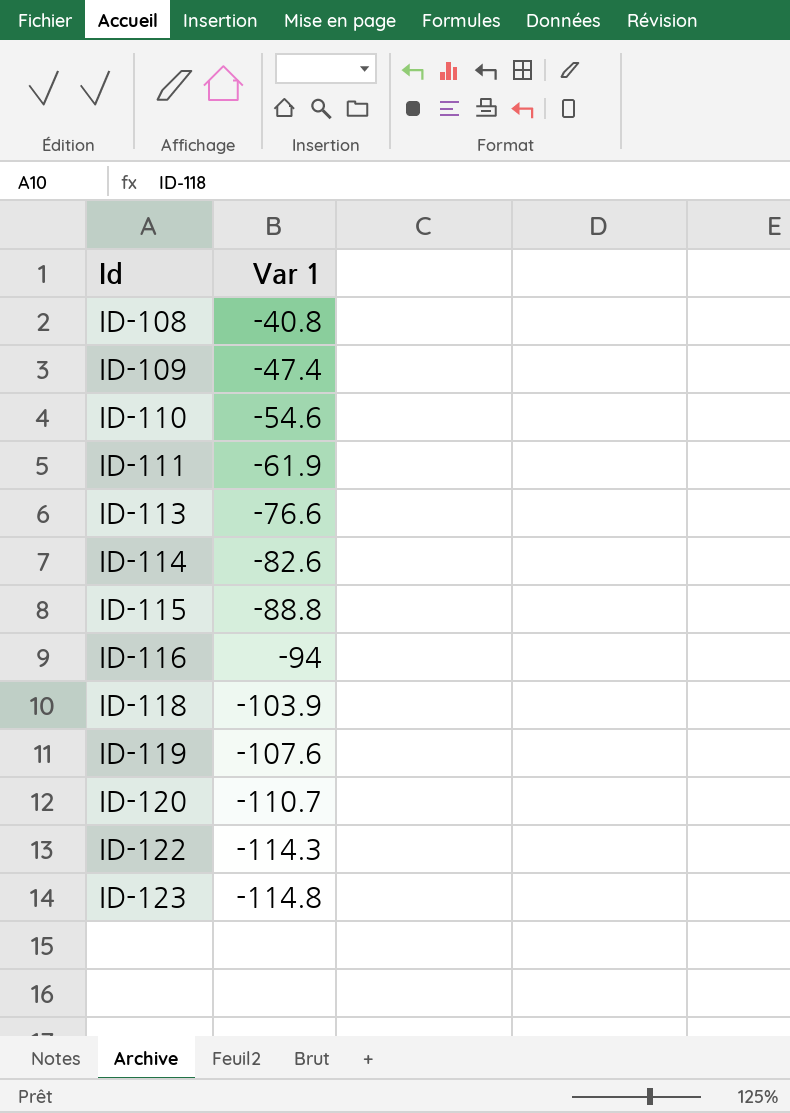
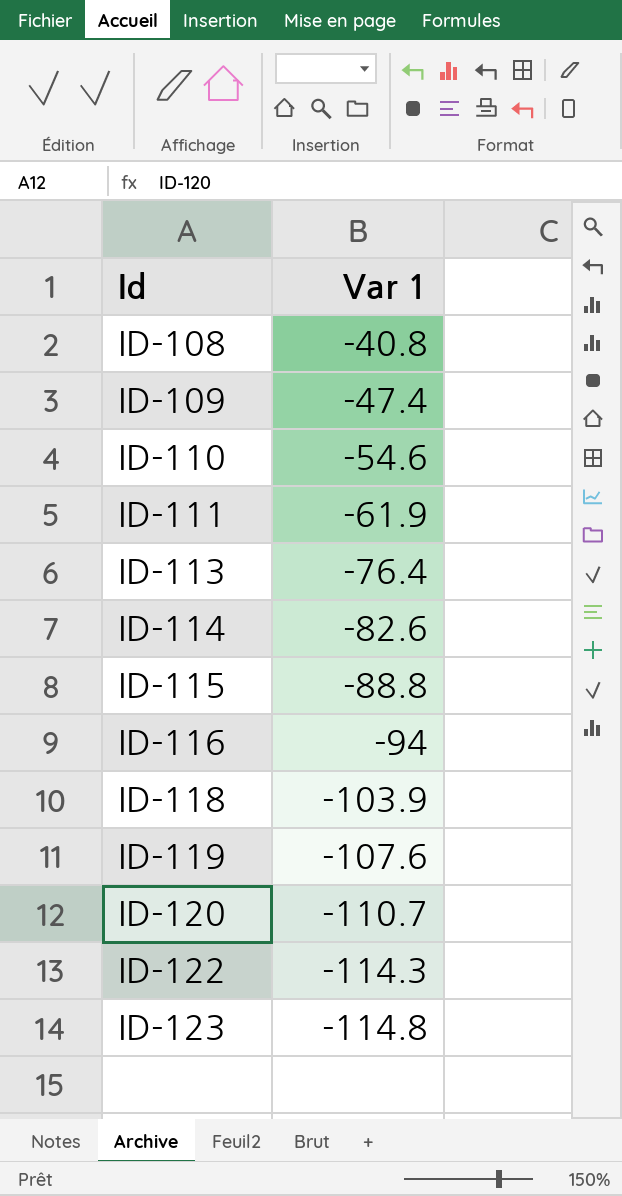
ID-113 | Var 1: -76.6 -> -76.4

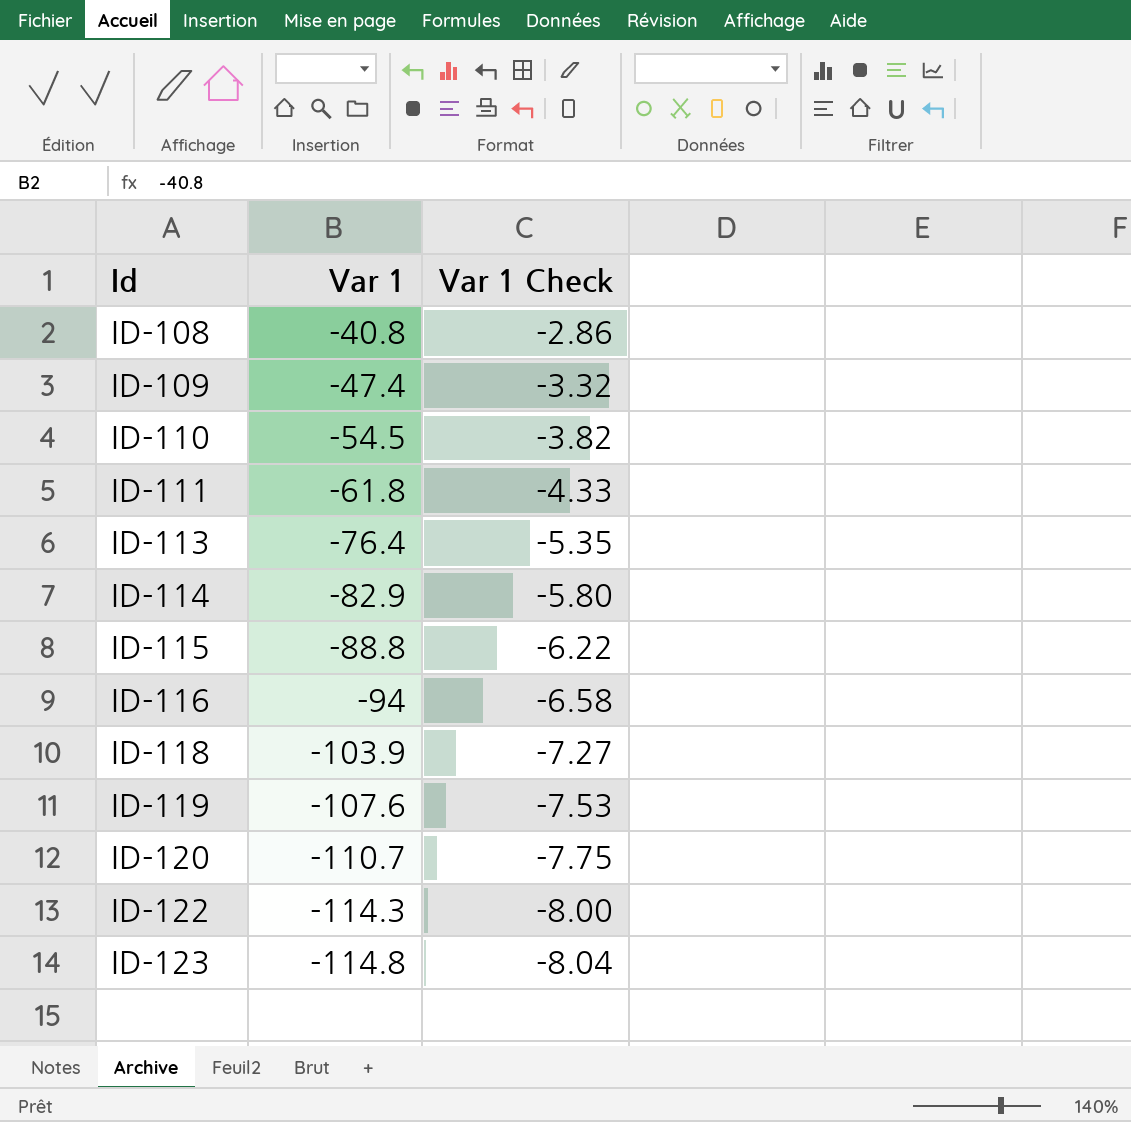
column Var 1 Check | formula: none -> [Var 1] * 0.07
ID-110 | Var 1: -54.6 -> -54.5
ID-111 | Var 1: -61.9 -> -61.8
ID-114 | Var 1: -82.6 -> -82.9

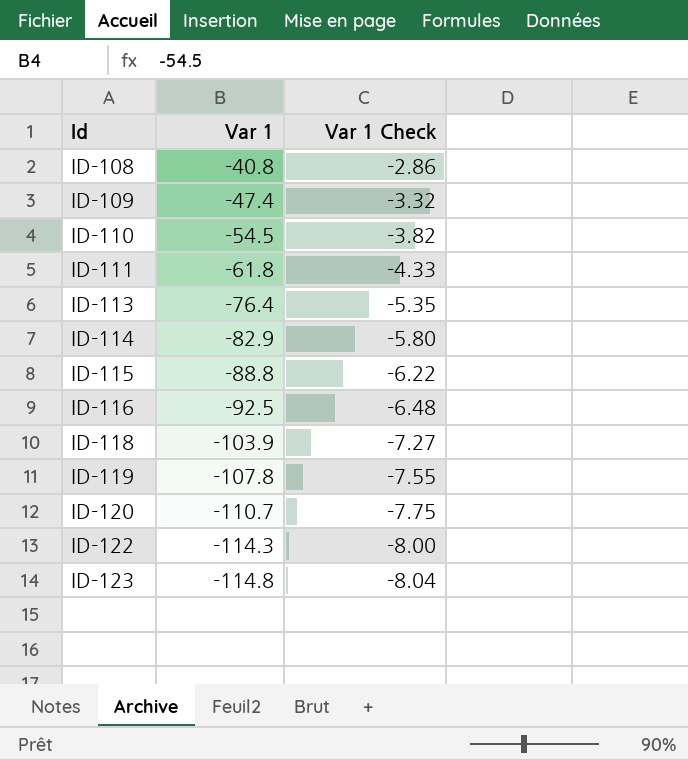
ID-116 | Var 1: -94 -> -92.5
ID-116 | Var 1 Check: -6.58 -> -6.48
ID-119 | Var 1: -107.6 -> -107.8
ID-119 | Var 1 Check: -7.53 -> -7.55

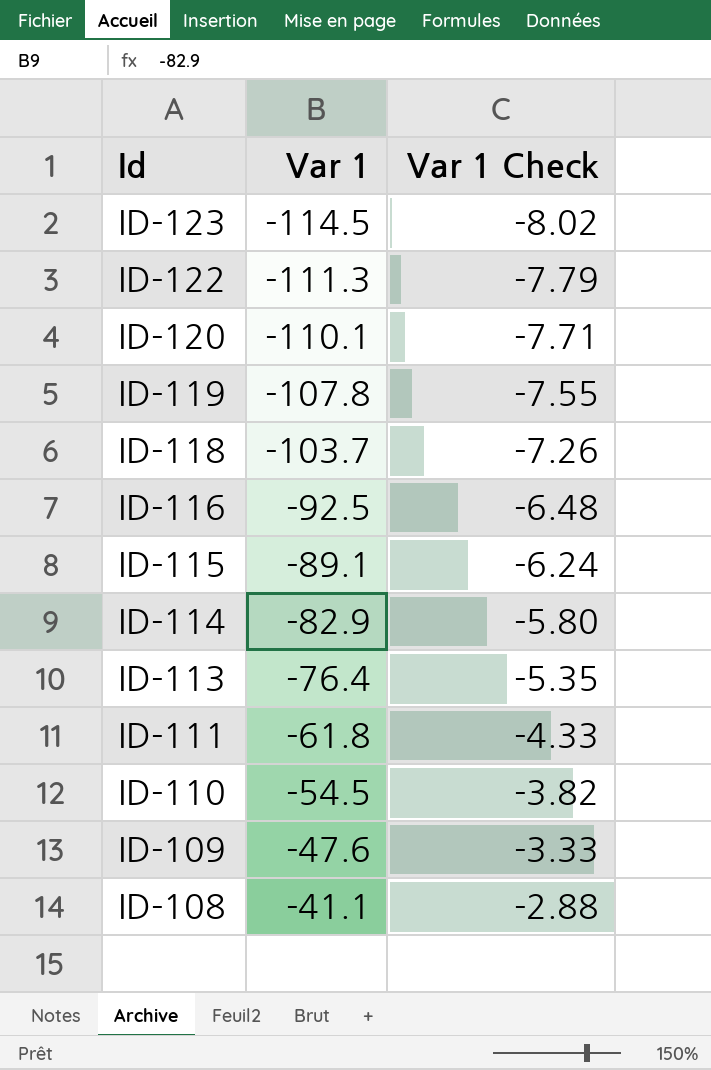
row order: Id ascending -> Id descending
ID-123 | Var 1: -114.8 -> -114.5
ID-123 | Var 1 Check: -8.04 -> -8.02
ID-122 | Var 1: -114.3 -> -111.3
ID-122 | Var 1 Check: -8.00 -> -7.79
ID-120 | Var 1: -110.7 -> -110.1
ID-120 | Var 1 Check: -7.75 -> -7.71
ID-118 | Var 1: -103.9 -> -103.7
ID-118 | Var 1 Check: -7.27 -> -7.26
ID-115 | Var 1: -88.8 -> -89.1
ID-115 | Var 1 Check: -6.22 -> -6.24
ID-109 | Var 1: -47.4 -> -47.6
ID-109 | Var 1 Check: -3.32 -> -3.33
ID-108 | Var 1: -40.8 -> -41.1
ID-108 | Var 1 Check: -2.86 -> -2.88

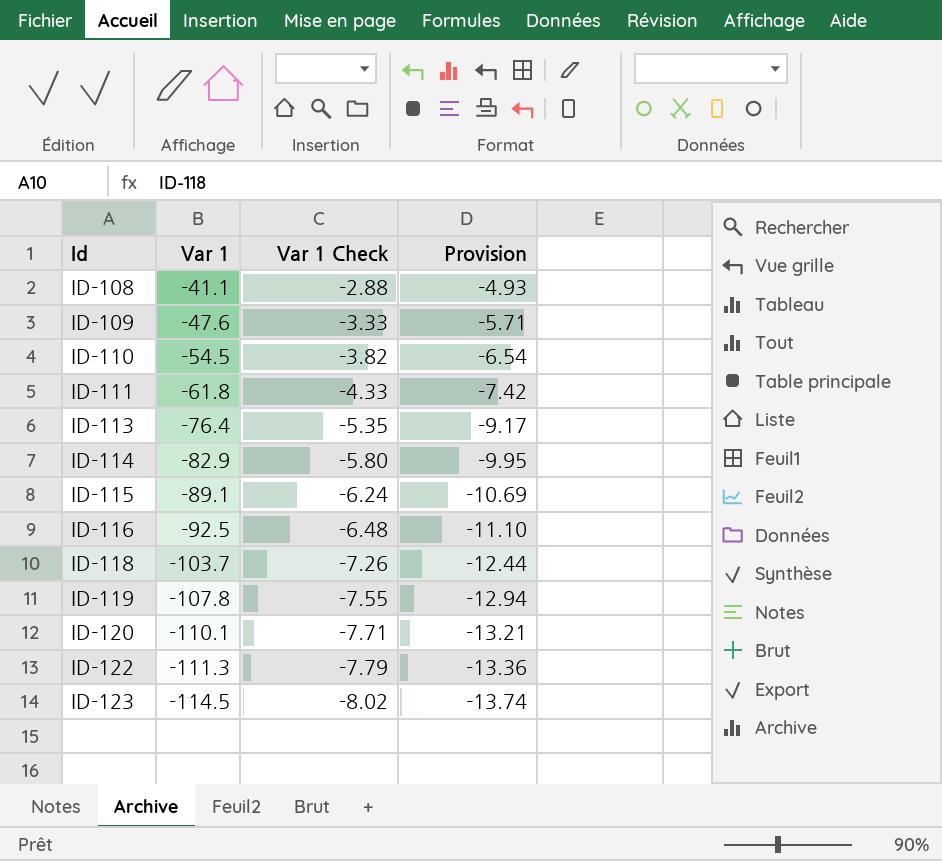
row order: Id descending -> Id ascending
column Provision | formula: none -> [Var 1] * 0.12

